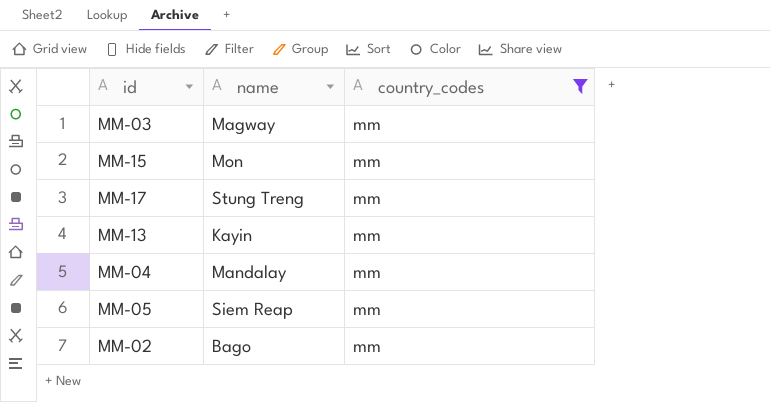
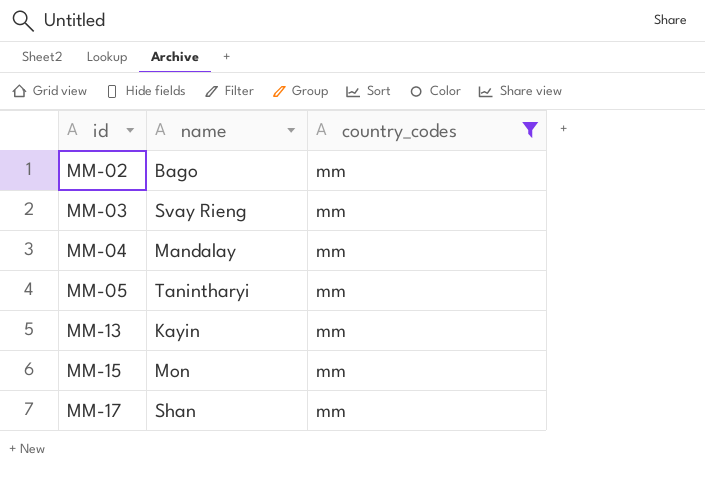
row order: none -> id ascending
MM-03 | name: Magway -> Svay Rieng
MM-05 | name: Siem Reap -> Tanintharyi
MM-17 | name: Stung Treng -> Shan

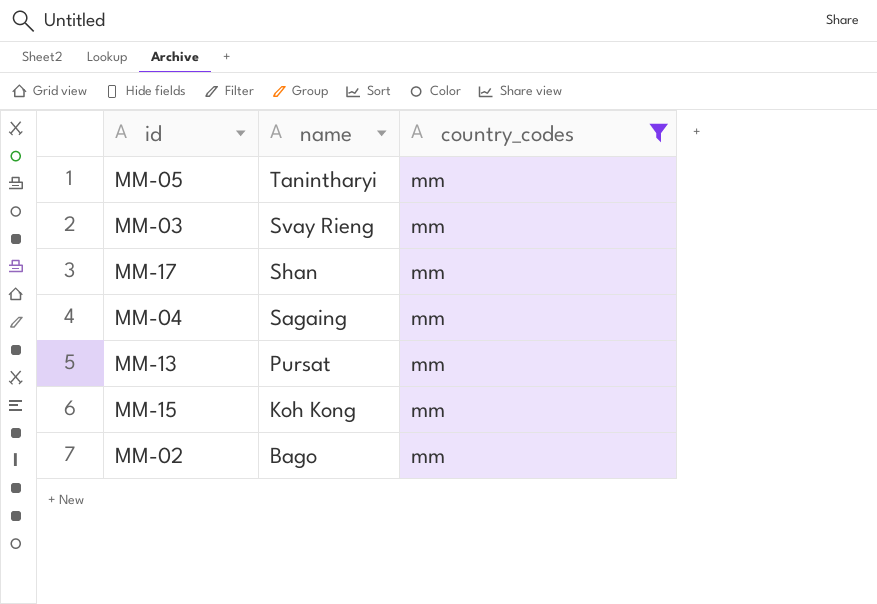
row order: id ascending -> name descending
MM-04 | name: Mandalay -> Sagaing
MM-13 | name: Kayin -> Pursat
MM-15 | name: Mon -> Koh Kong

